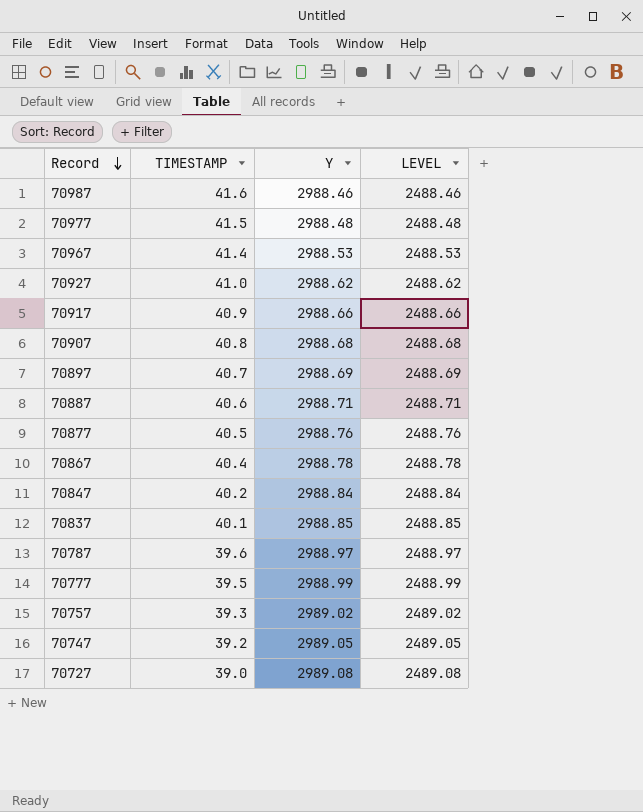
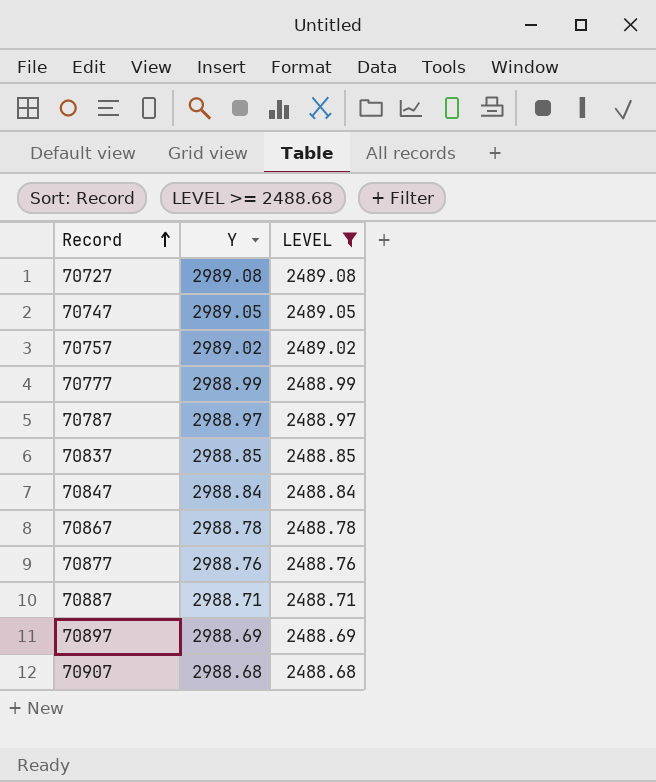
filter: none -> LEVEL >= 2488.68
row order: Record descending -> Record ascending
column TIMESTAMP | position: 2 -> none

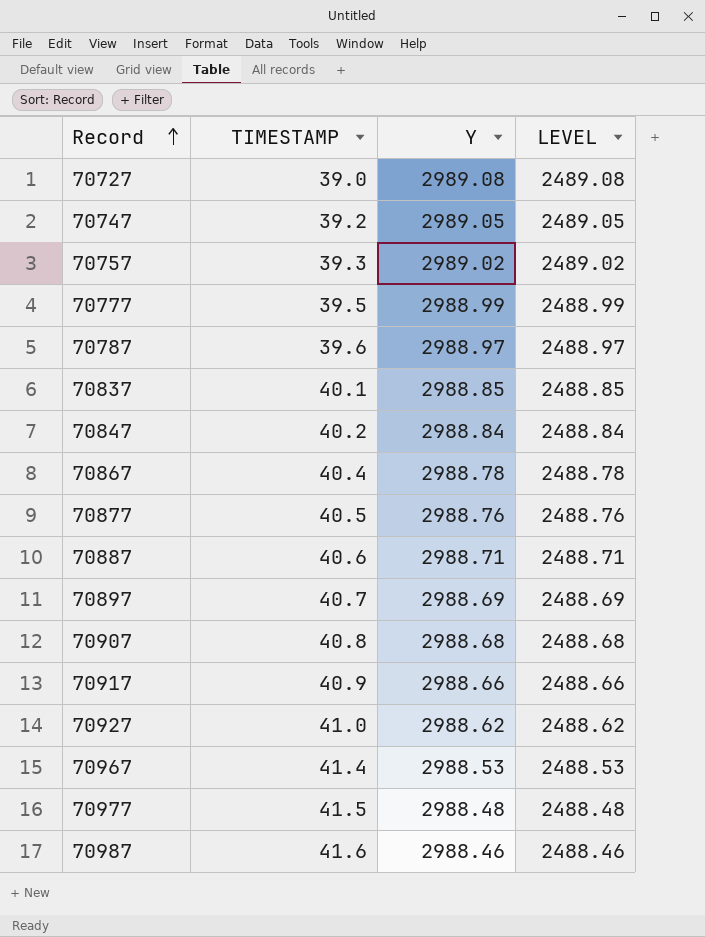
filter: LEVEL >= 2488.68 -> none
column TIMESTAMP | position: none -> 2

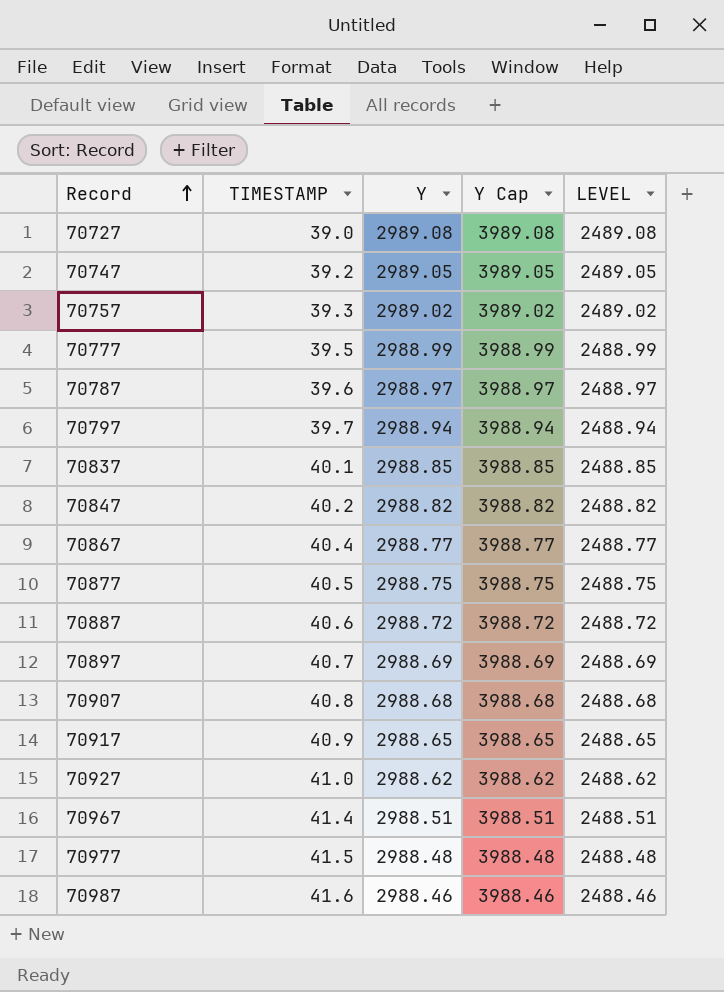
column Y Cap | formula: none -> [Y] + 1000
row 70797: none -> 39.7 | 2988.94 | 3988.94 | 2488.94
70847 | Y: 2988.84 -> 2988.82
70847 | LEVEL: 2488.84 -> 2488.82
70867 | Y: 2988.78 -> 2988.77
70867 | LEVEL: 2488.78 -> 2488.77
70877 | Y: 2988.76 -> 2988.75
70877 | LEVEL: 2488.76 -> 2488.75
70887 | Y: 2988.71 -> 2988.72
70887 | LEVEL: 2488.71 -> 2488.72
70917 | Y: 2988.66 -> 2988.65
70917 | LEVEL: 2488.66 -> 2488.65
70967 | Y: 2988.53 -> 2988.51
70967 | LEVEL: 2488.53 -> 2488.51

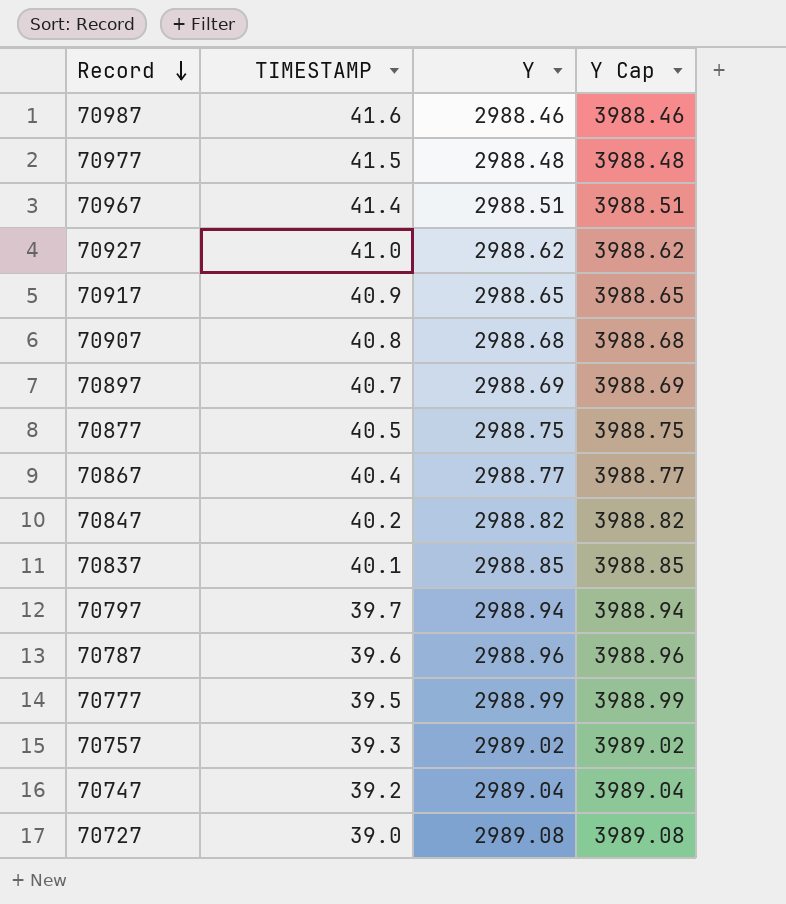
row order: Record ascending -> Record descending
column LEVEL | formula: [Y] - 500 -> none
row 70887: 40.6 | 2988.72 | 3988.72 | 2488.72 -> none
70787 | Y: 2988.97 -> 2988.96
70787 | Y Cap: 3988.97 -> 3988.96
70747 | Y: 2989.05 -> 2989.04
70747 | Y Cap: 3989.05 -> 3989.04

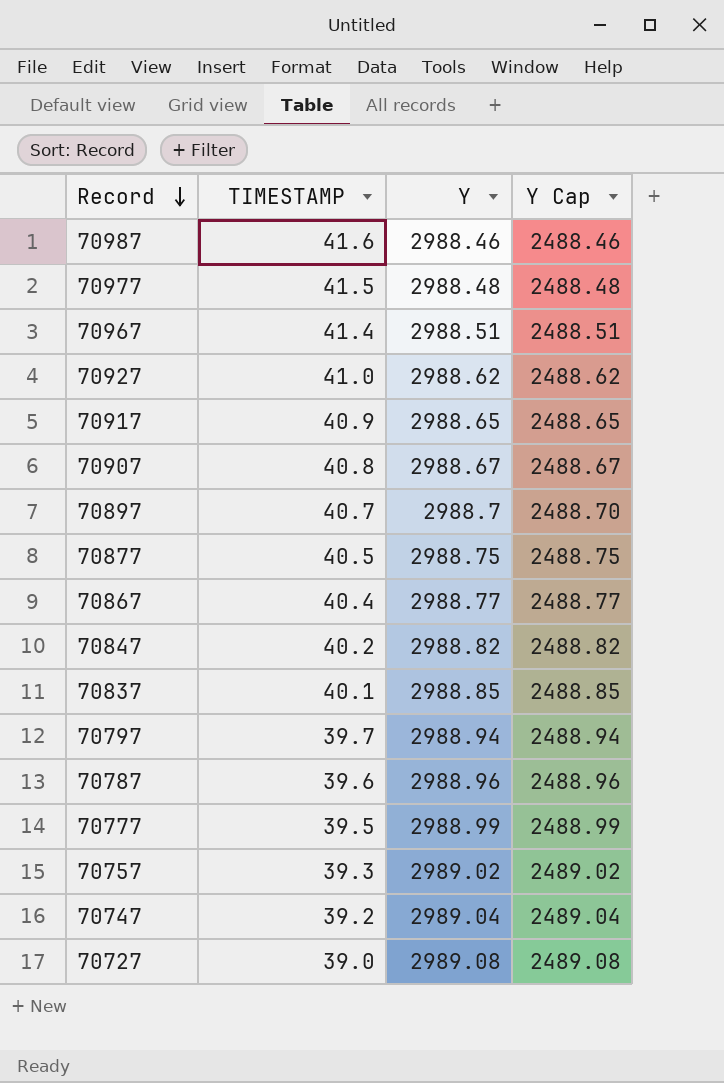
column Y Cap | formula: [Y] + 1000 -> [Y] - 500
70907 | Y: 2988.68 -> 2988.67
70897 | Y: 2988.69 -> 2988.7

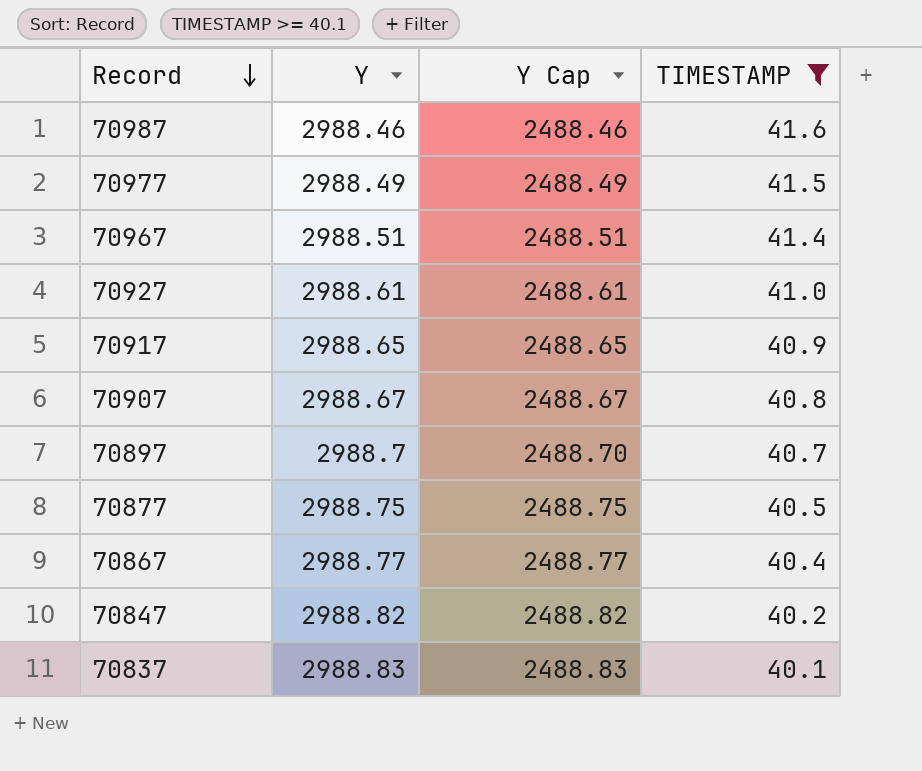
filter: none -> TIMESTAMP >= 40.1
column TIMESTAMP | position: 2 -> 4
70977 | Y: 2988.48 -> 2988.49
70977 | Y Cap: 2488.48 -> 2488.49
70927 | Y: 2988.62 -> 2988.61
70927 | Y Cap: 2488.62 -> 2488.61
70837 | Y: 2988.85 -> 2988.83
70837 | Y Cap: 2488.85 -> 2488.83

